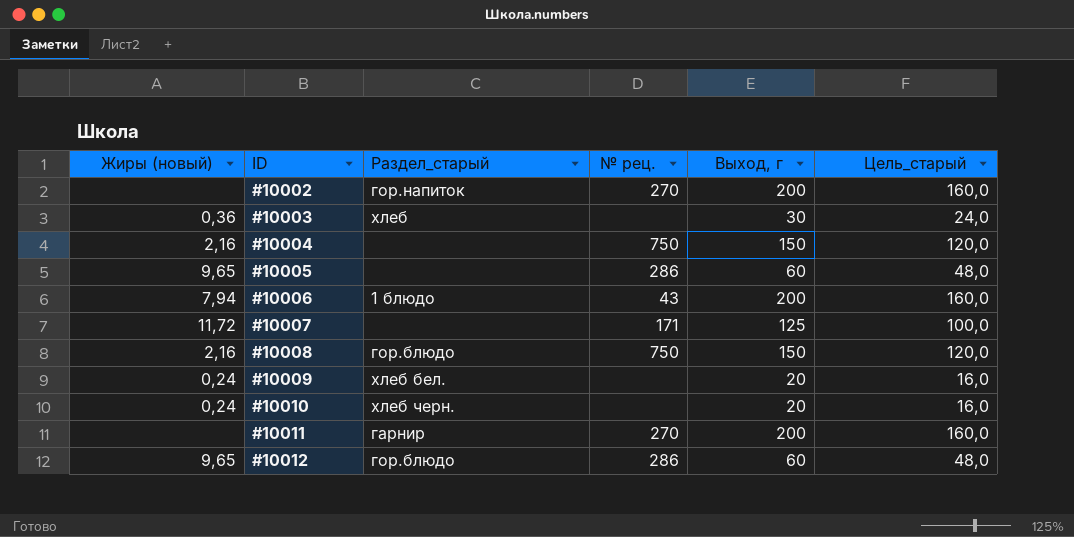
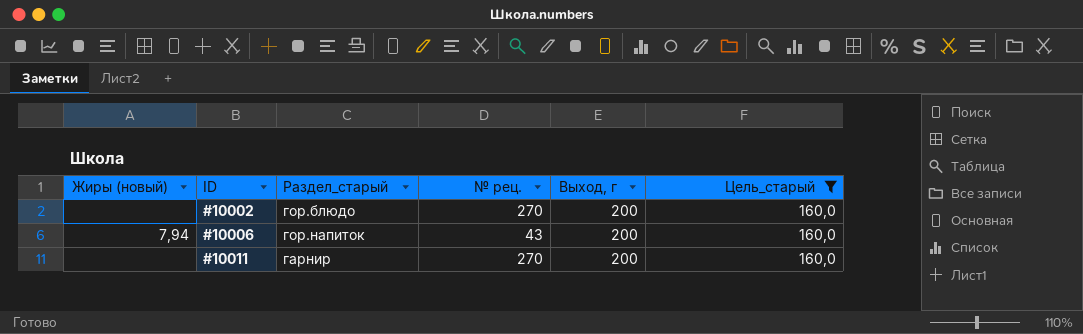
filter: none -> Цель_старый = 160,0
#10002 | Раздел_старый: гор.напиток -> гор.блюдо
#10006 | Раздел_старый: 1 блюдо -> гор.напиток

